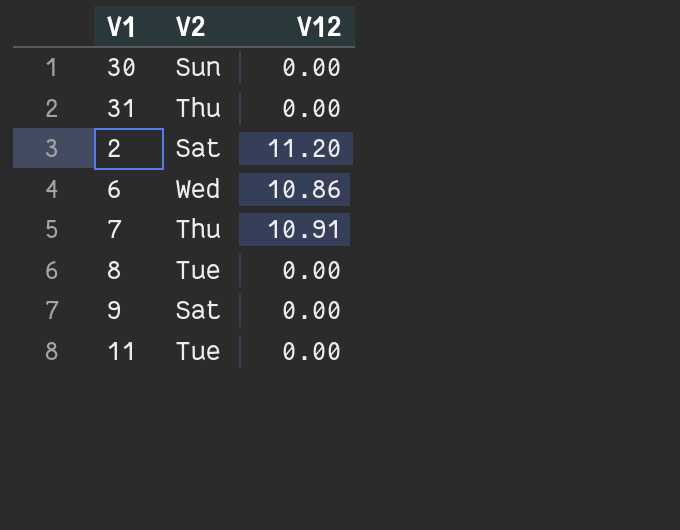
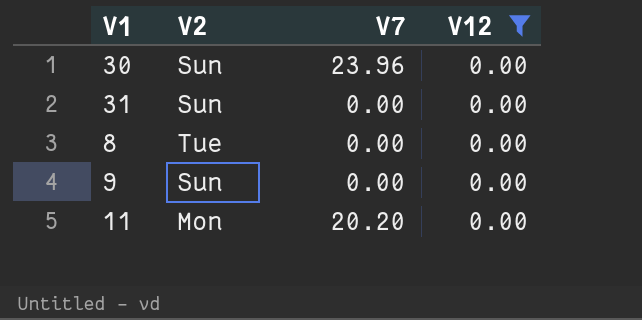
filter: none -> V12 = 0.00
column V7 | position: none -> 3
31 | V2: Thu -> Sun
9 | V2: Sat -> Sun
11 | V2: Tue -> Mon

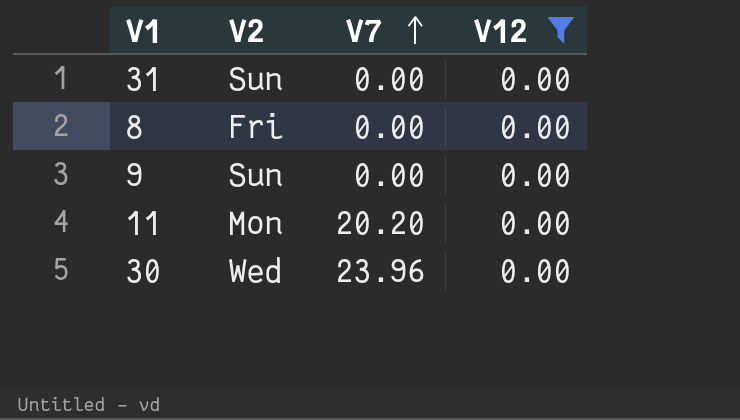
row order: none -> V7 ascending
8 | V2: Tue -> Fri
30 | V2: Sun -> Wed

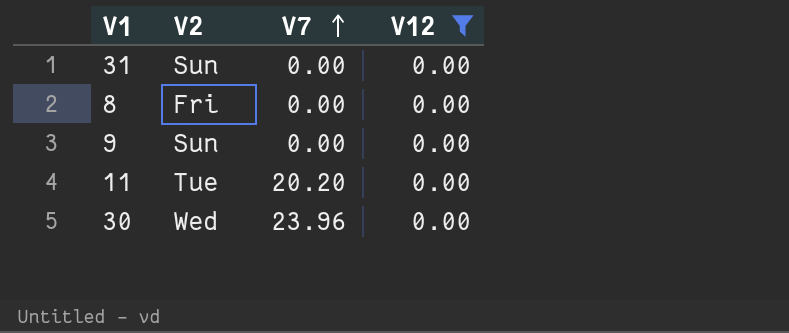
11 | V2: Mon -> Tue

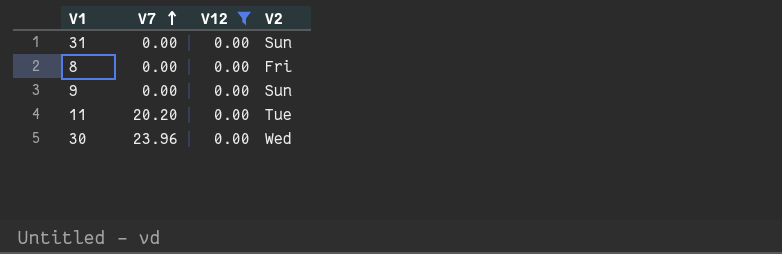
column V2 | position: 2 -> 4

